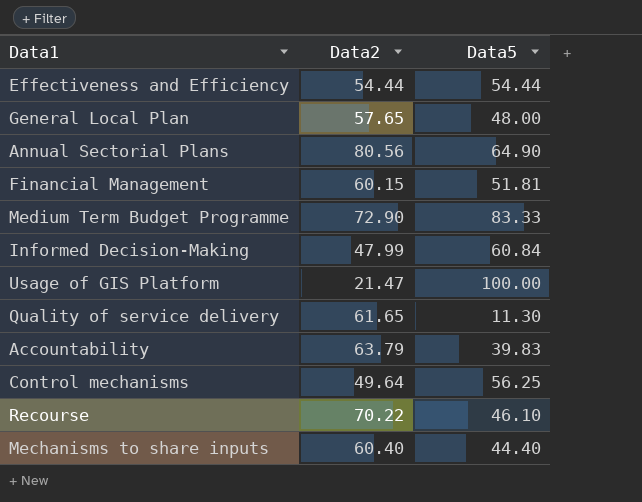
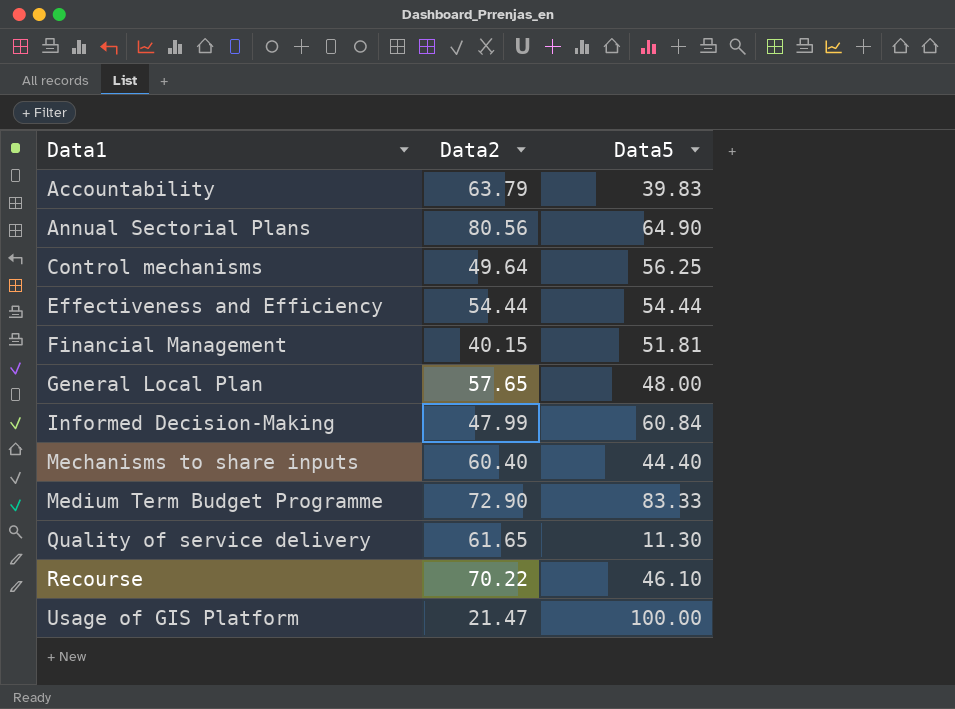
row order: none -> Data1 ascending
Financial Management | Data2: 60.15 -> 40.15

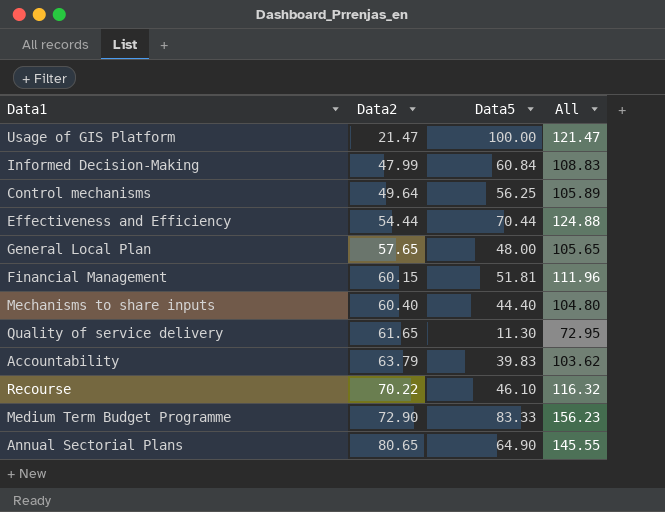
row order: Data1 ascending -> Data2 ascending
column All | formula: none -> [Data2] + [Data5]
Effectiveness and Efficiency | Data5: 54.44 -> 70.44
Financial Management | Data2: 40.15 -> 60.15
Annual Sectorial Plans | Data2: 80.56 -> 80.65

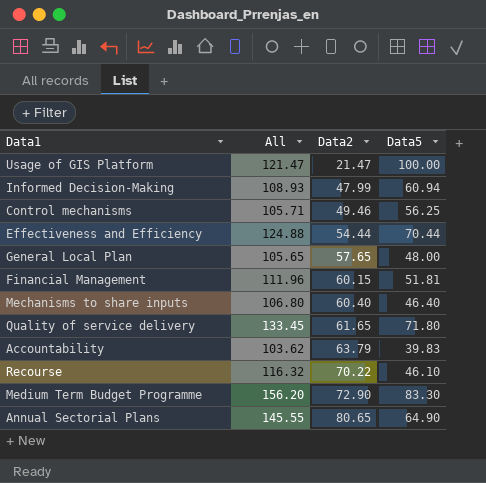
column All | position: 4 -> 2
Informed Decision-Making | All: 108.83 -> 108.93
Informed Decision-Making | Data5: 60.84 -> 60.94
Control mechanisms | All: 105.89 -> 105.71
Control mechanisms | Data2: 49.64 -> 49.46
Mechanisms to share inputs | All: 104.80 -> 106.80
Mechanisms to share inputs | Data5: 44.40 -> 46.40
Quality of service delivery | All: 72.95 -> 133.45
Quality of service delivery | Data5: 11.30 -> 71.80
Medium Term Budget Programme | All: 156.23 -> 156.20
Medium Term Budget Programme | Data5: 83.33 -> 83.30

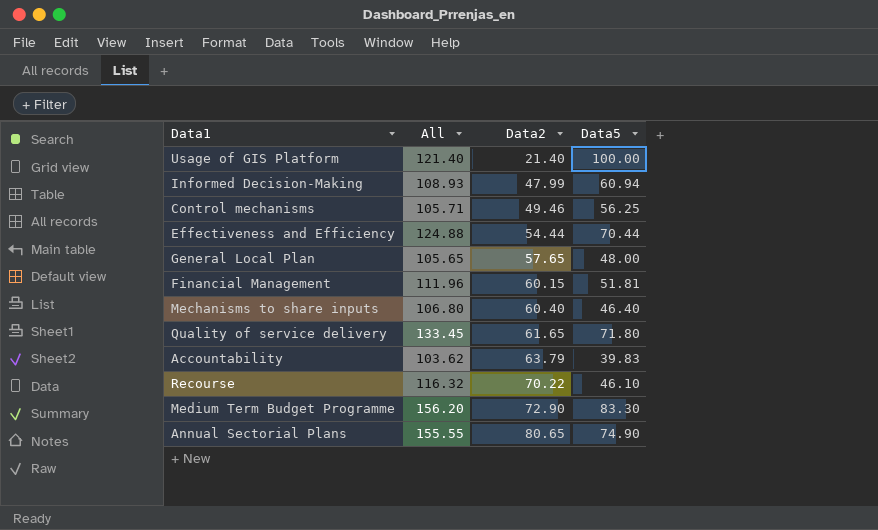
Usage of GIS Platform | All: 121.47 -> 121.40
Usage of GIS Platform | Data2: 21.47 -> 21.40
Annual Sectorial Plans | All: 145.55 -> 155.55
Annual Sectorial Plans | Data5: 64.90 -> 74.90

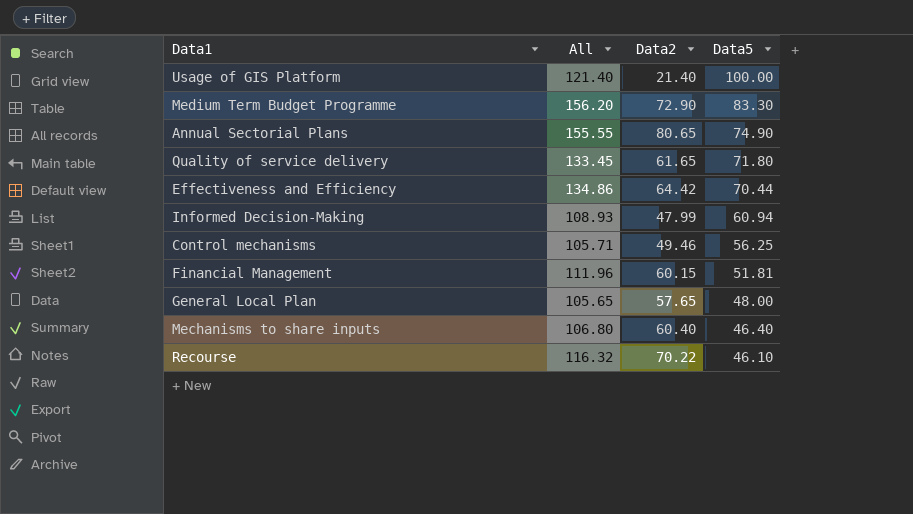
row order: Data2 ascending -> Data5 descending
row Accountability: 103.62 | 63.79 | 39.83 -> none
Effectiveness and Efficiency | All: 124.88 -> 134.86
Effectiveness and Efficiency | Data2: 54.44 -> 64.42

